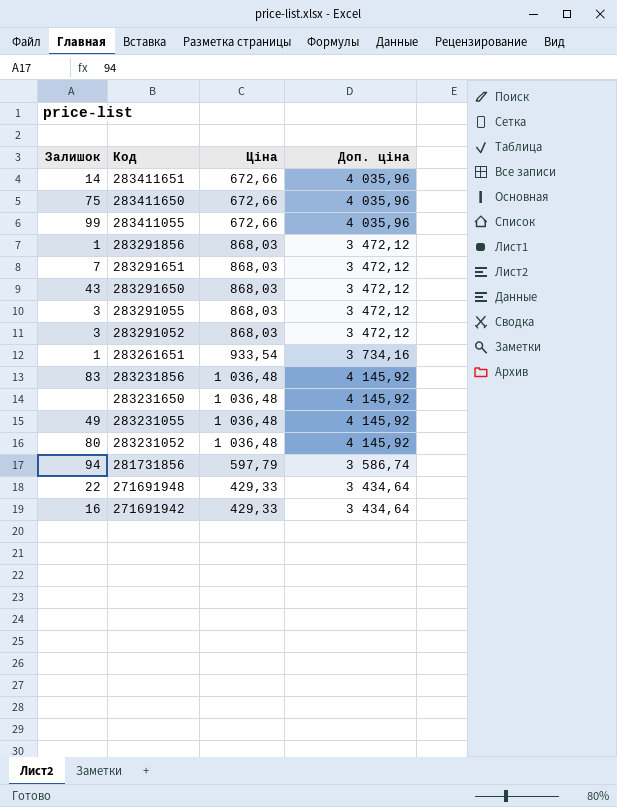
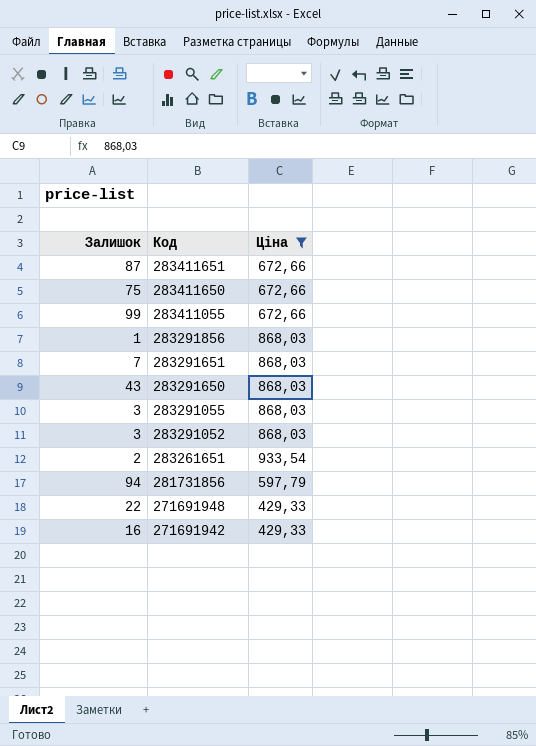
filter: none -> Ціна != 1 036,48
column Доп. ціна | position: 4 -> none
283411651 | Залишок: 14 -> 87
283261651 | Залишок: 1 -> 2

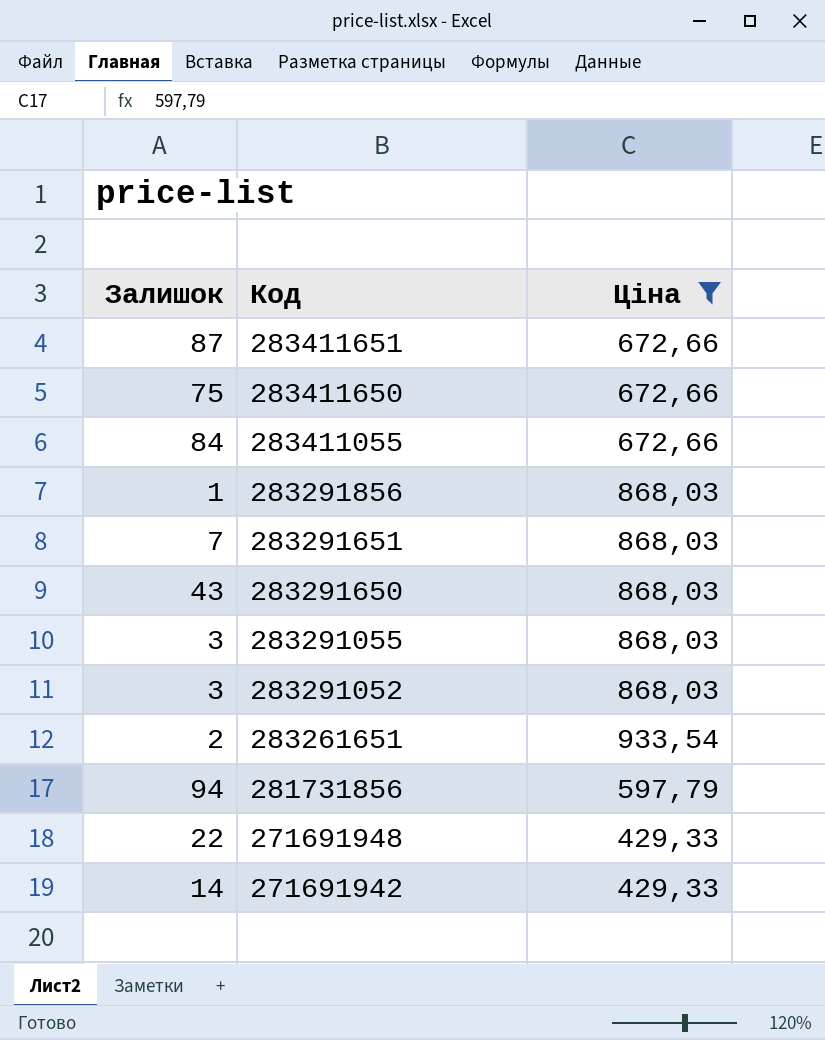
283411055 | Залишок: 99 -> 84
271691942 | Залишок: 16 -> 14

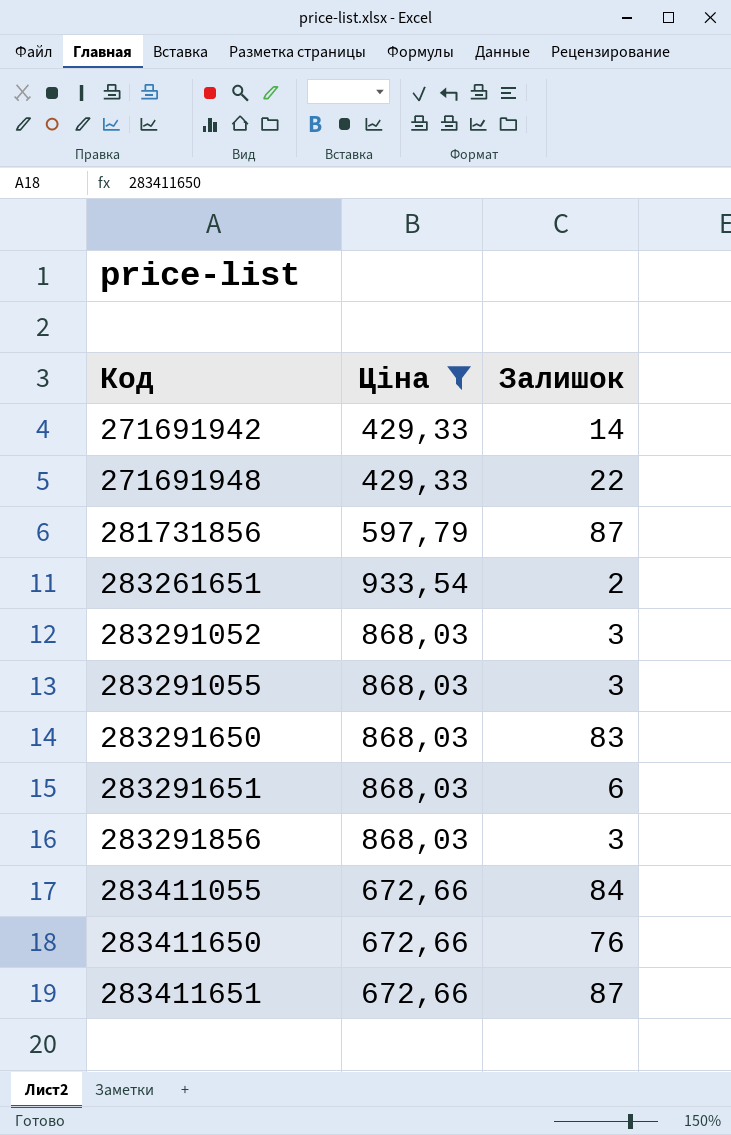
row order: Код descending -> Код ascending
column Залишок | position: 1 -> 3
281731856 | Залишок: 94 -> 87
283291650 | Залишок: 43 -> 83
283291651 | Залишок: 7 -> 6
283291856 | Залишок: 1 -> 3
283411650 | Залишок: 75 -> 76

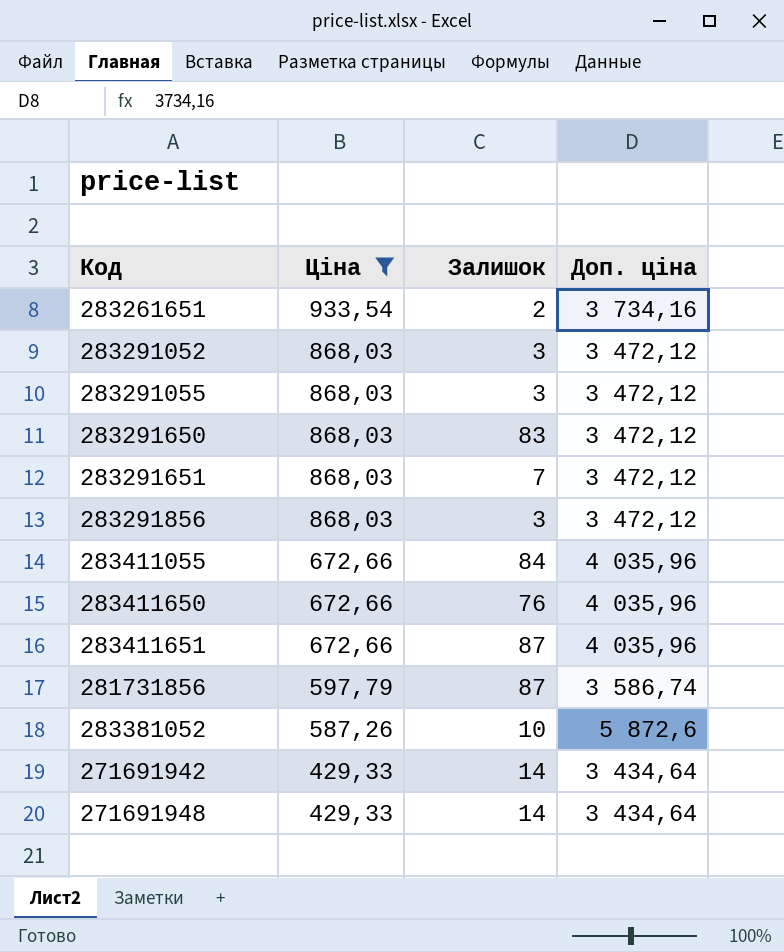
row order: Код ascending -> Ціна descending
column Доп. ціна | position: none -> 4
283291651 | Залишок: 6 -> 7
row 283381052: none -> 587,26 | 10 | 5 872,6
271691948 | Залишок: 22 -> 14

